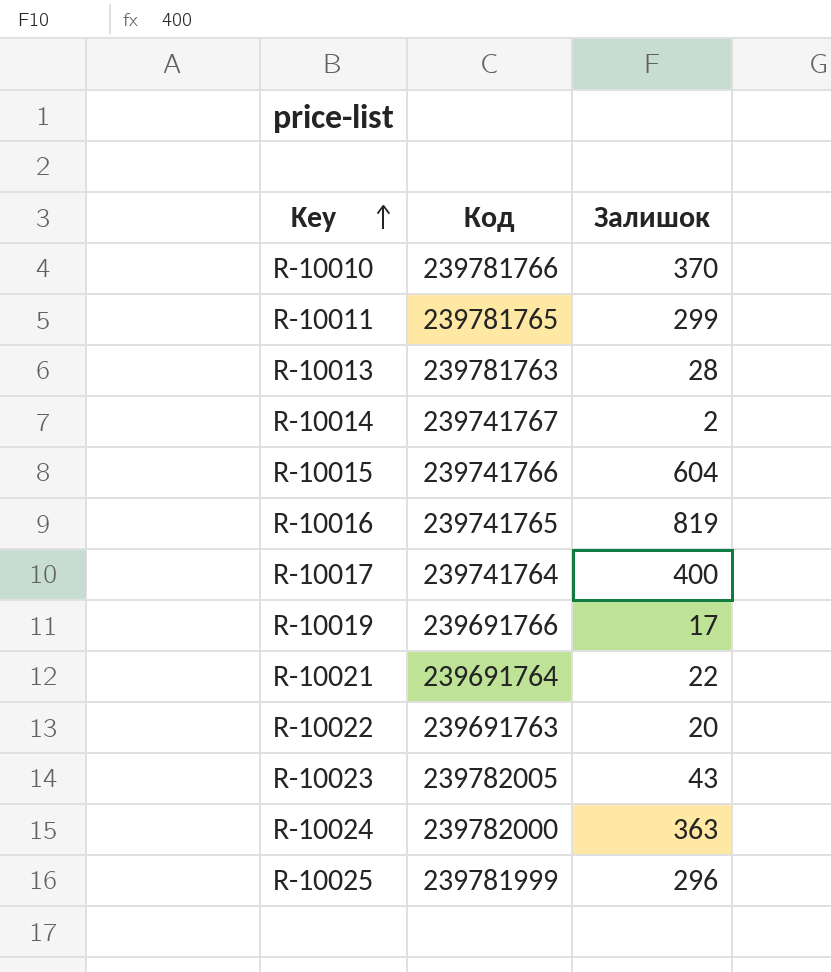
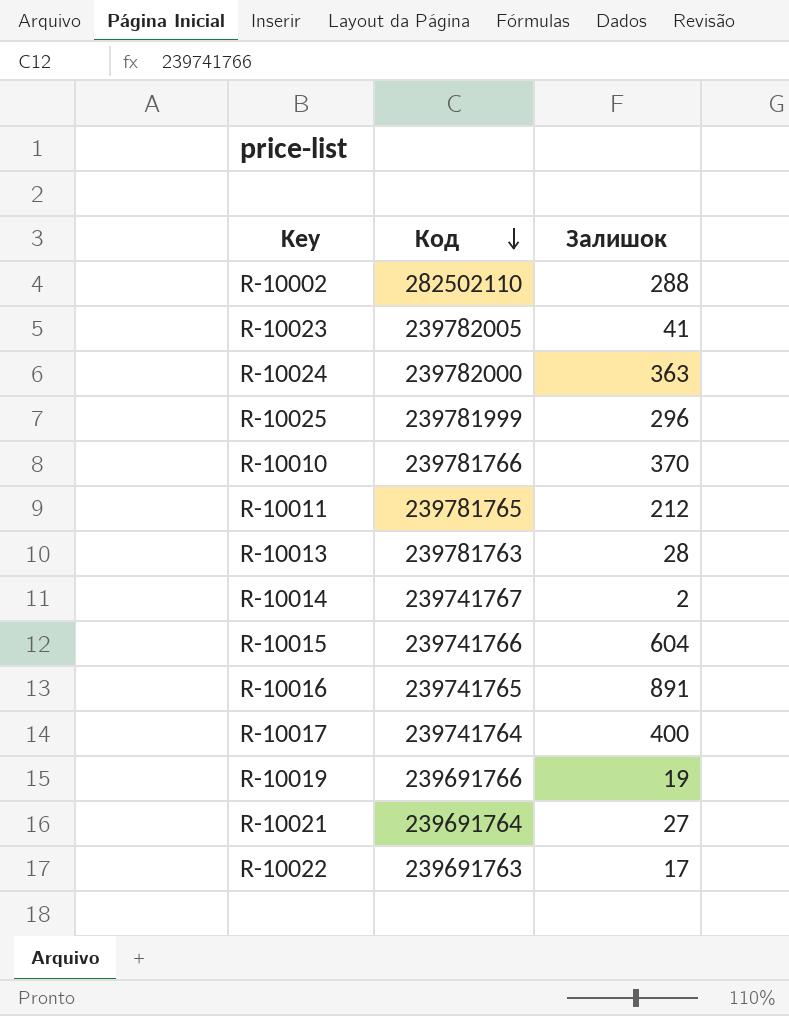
row order: Key ascending -> Код descending
row R-10002: none -> 282502110 | 288
R-10023 | Залишок: 43 -> 41
R-10011 | Залишок: 299 -> 212
R-10016 | Залишок: 819 -> 891
R-10019 | Залишок: 17 -> 19
R-10021 | Залишок: 22 -> 27
R-10022 | Залишок: 20 -> 17

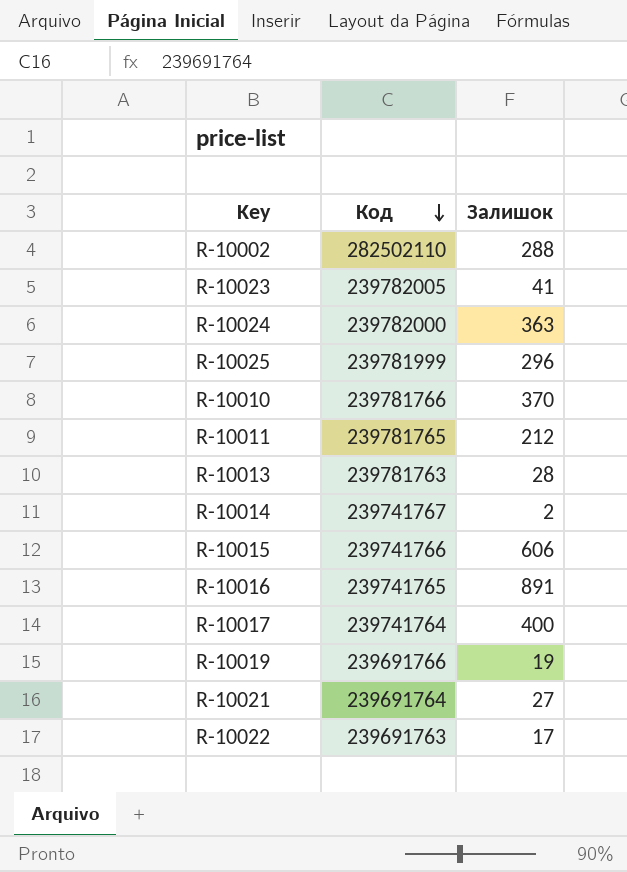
R-10015 | Залишок: 604 -> 606

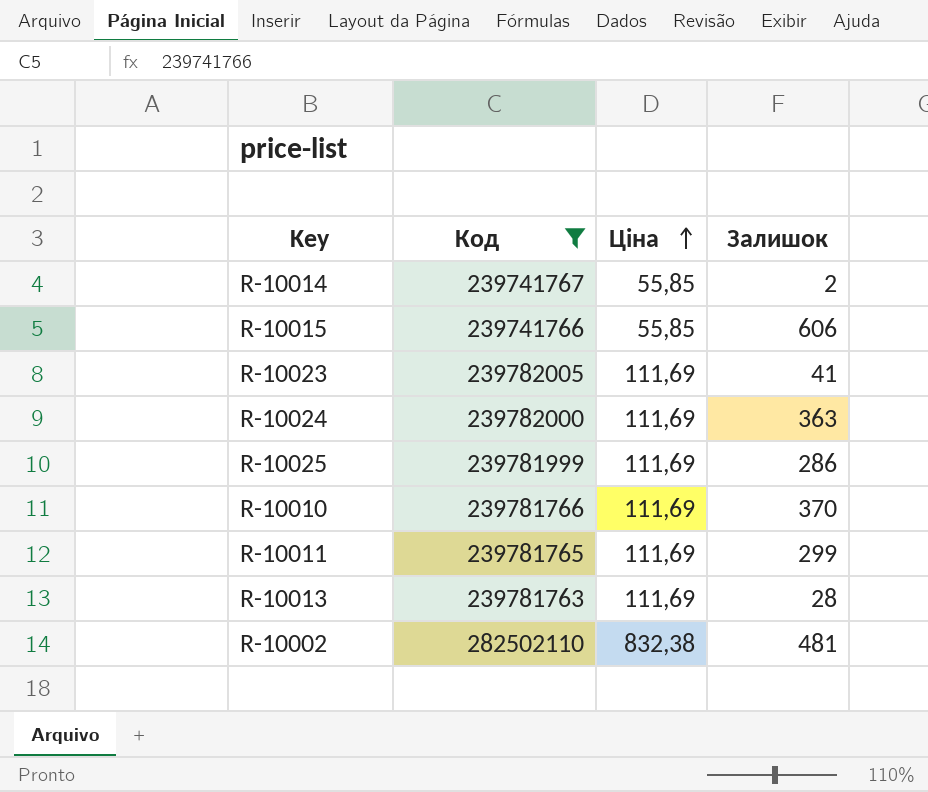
filter: none -> Код >= 239741766
row order: Код descending -> Ціна ascending
column Ціна | position: none -> 3
R-10025 | Залишок: 296 -> 286
R-10011 | Залишок: 212 -> 299
R-10002 | Залишок: 288 -> 481

